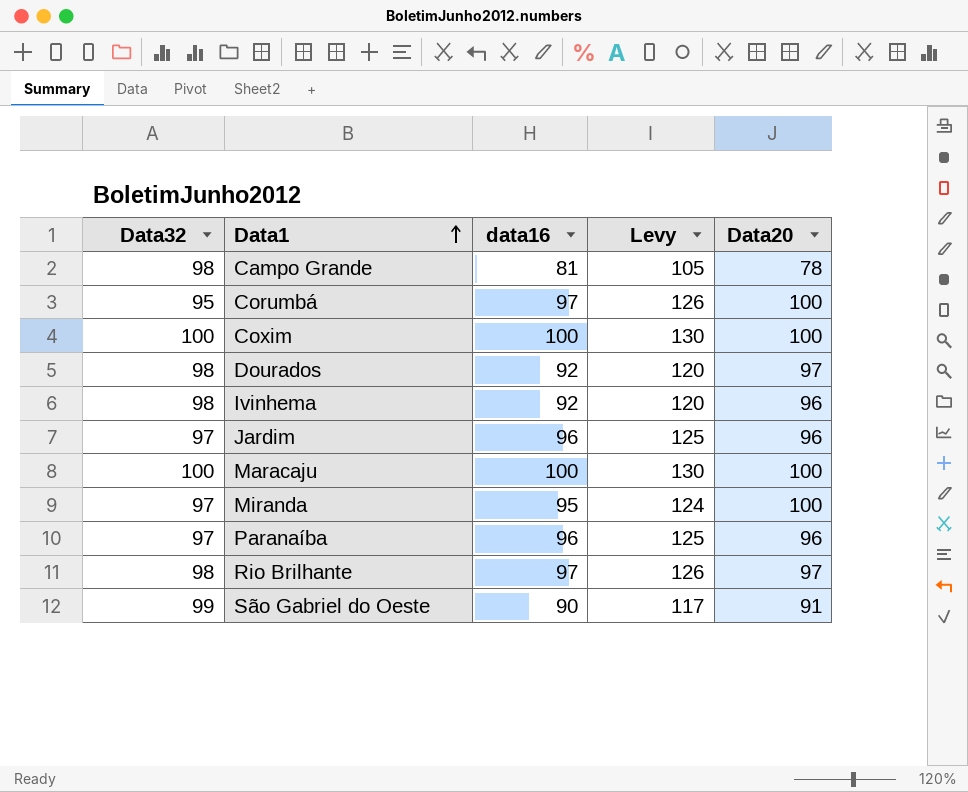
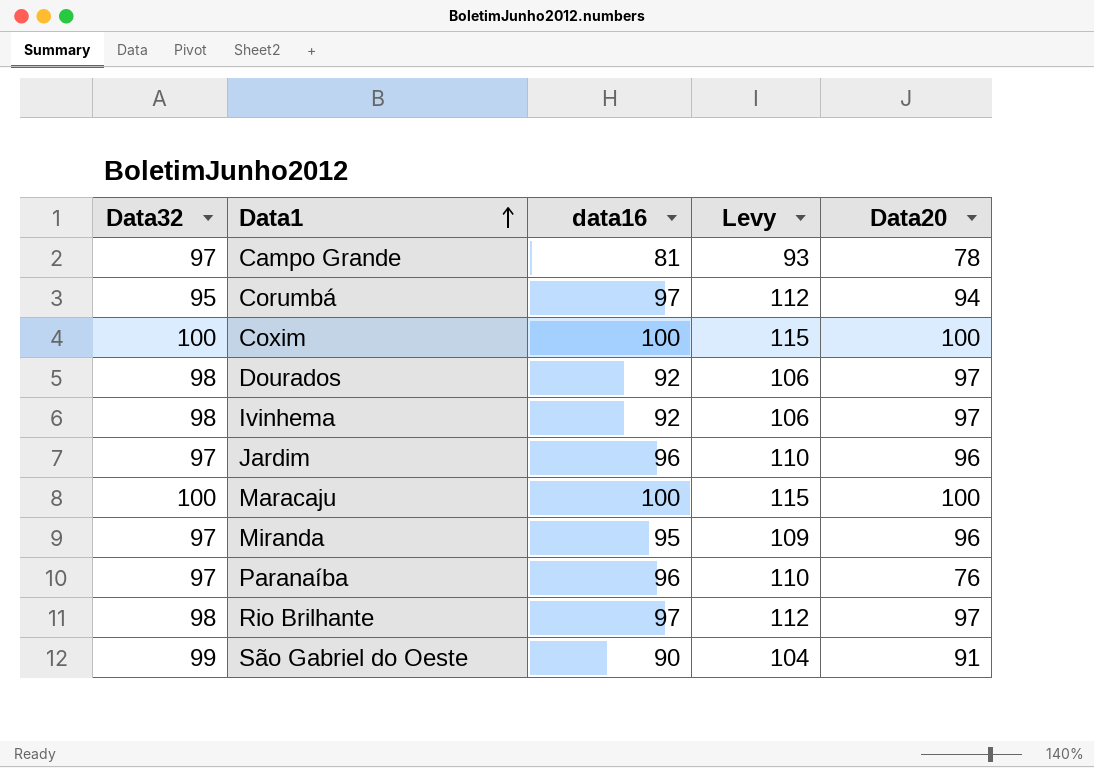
column Levy | formula: [data16] * 1.3 -> [data16] * 1.15
Campo Grande | Data32: 98 -> 97
Corumbá | Data20: 100 -> 94
Ivinhema | Data20: 96 -> 97
Miranda | Data20: 100 -> 96
Paranaíba | Data20: 96 -> 76

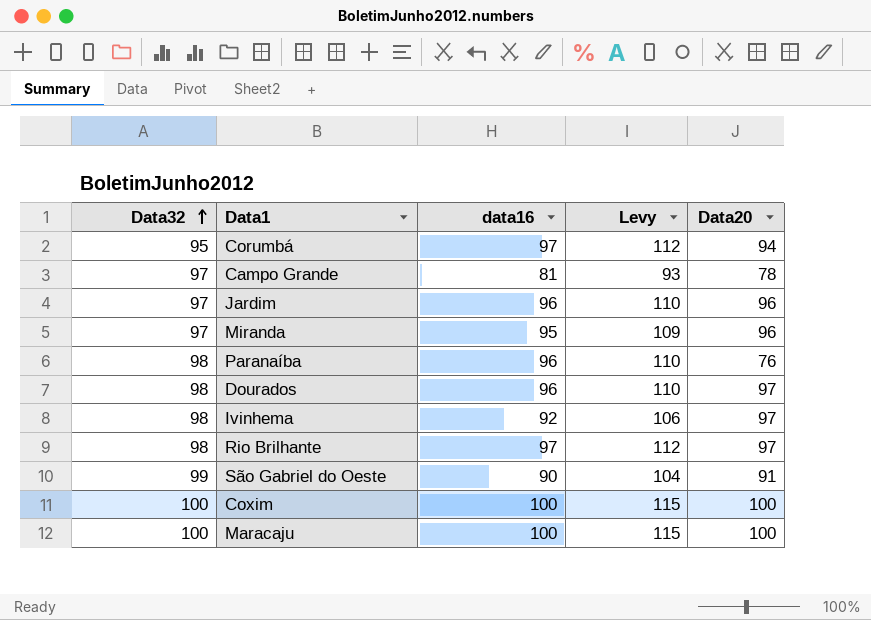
row order: Data1 ascending -> Data32 ascending
Paranaíba | Data32: 97 -> 98
Dourados | data16: 92 -> 96
Dourados | Levy: 106 -> 110

